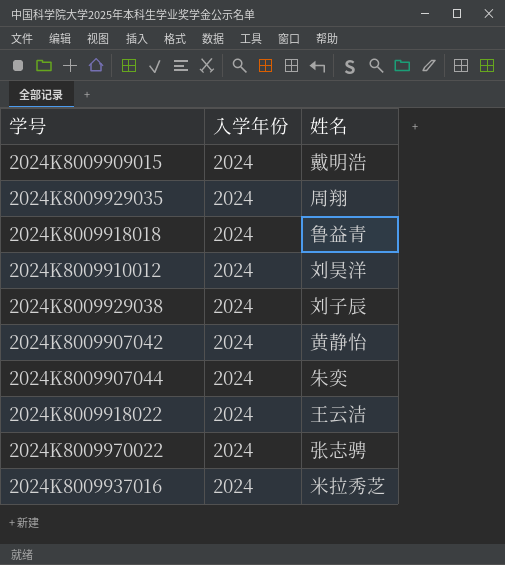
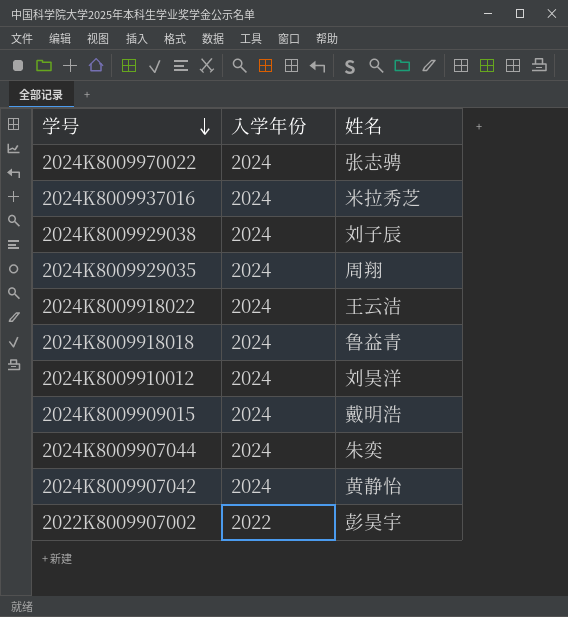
row order: none -> 学号 descending
row 2022K8009907002: none -> 2022 | 彭昊宇

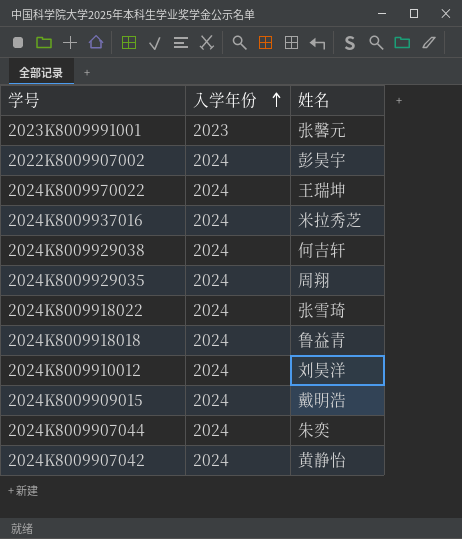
row order: 学号 descending -> 入学年份 ascending
row 2023K8009991001: none -> 2023 | 张馨元
2022K8009907002 | 入学年份: 2022 -> 2024
2024K8009970022 | 姓名: 张志骋 -> 王瑞坤
2024K8009929038 | 姓名: 刘子辰 -> 何吉轩
2024K8009918022 | 姓名: 王云洁 -> 张雪琦

